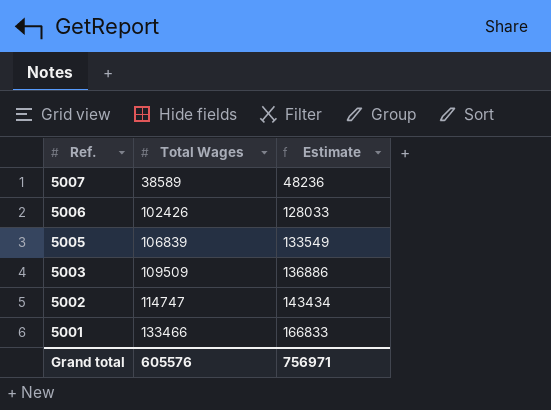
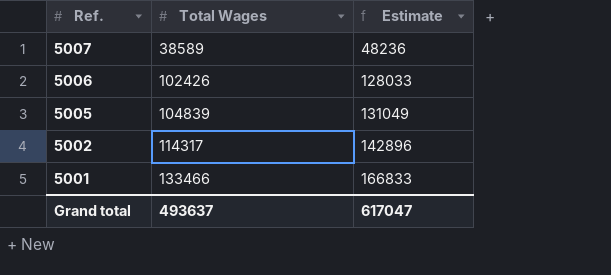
row 5003: 109509 | 136886 -> none
5005 | Total Wages: 106839 -> 104839
5005 | Estimate: 133549 -> 131049
5002 | Total Wages: 114747 -> 114317
5002 | Estimate: 143434 -> 142896
Grand total | Total Wages: 605576 -> 493637
Grand total | Estimate: 756971 -> 617047

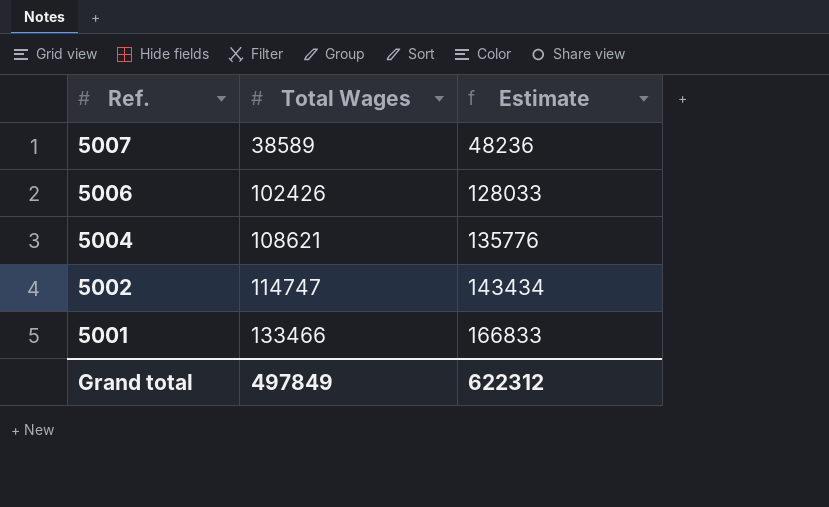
row 5005: 104839 | 131049 -> none
row 5004: none -> 108621 | 135776
5002 | Total Wages: 114317 -> 114747
5002 | Estimate: 142896 -> 143434
Grand total | Total Wages: 493637 -> 497849
Grand total | Estimate: 617047 -> 622312

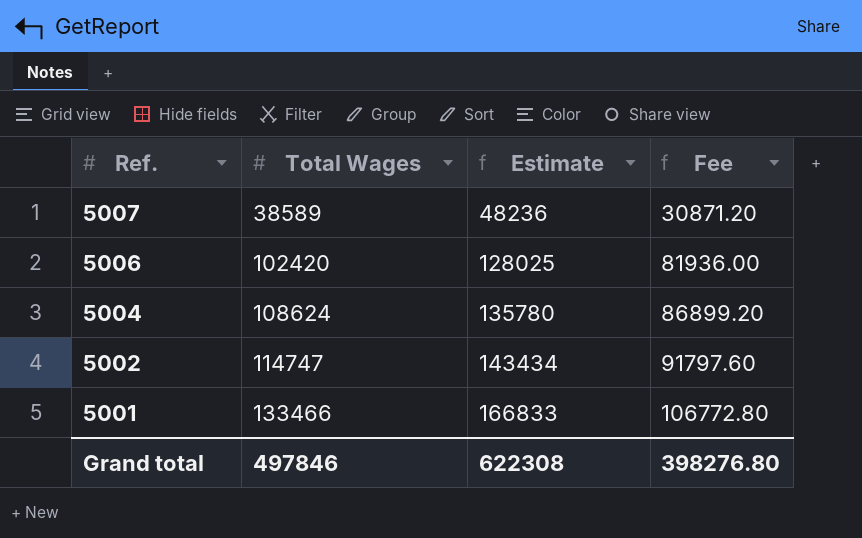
column Fee | formula: none -> [Total Wages] * 0.8
5006 | Total Wages: 102426 -> 102420
5006 | Estimate: 128033 -> 128025
5004 | Total Wages: 108621 -> 108624
5004 | Estimate: 135776 -> 135780
Grand total | Total Wages: 497849 -> 497846
Grand total | Estimate: 622312 -> 622308

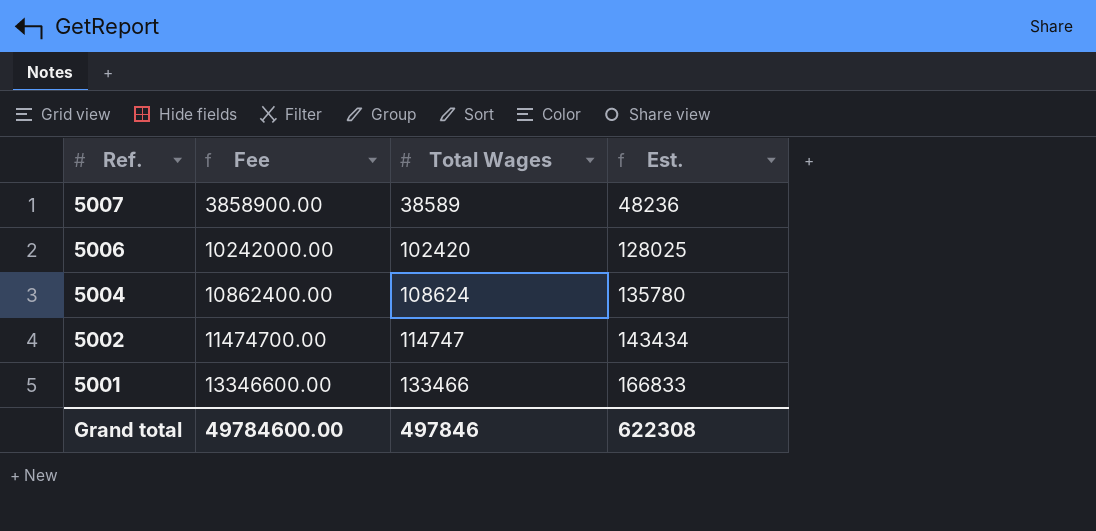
column Fee | formula: [Total Wages] * 0.8 -> [Total Wages] * 100
column Fee | position: 4 -> 2
column name: Estimate -> Est.
Grand total | Fee: 398276.80 -> 49784600.00

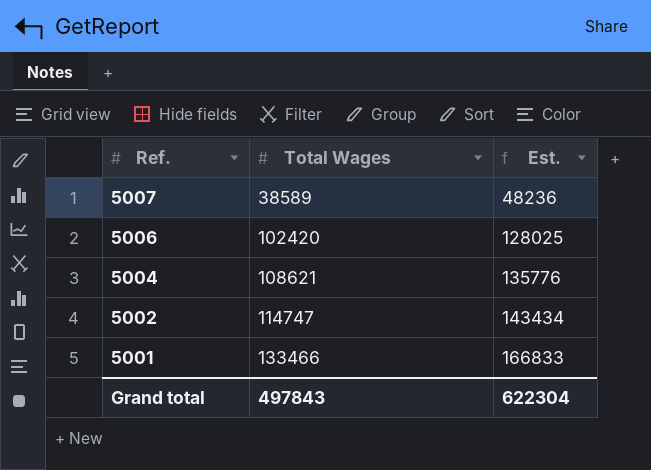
column Fee | formula: [Total Wages] * 100 -> none
5004 | Total Wages: 108624 -> 108621
5004 | Est.: 135780 -> 135776
Grand total | Total Wages: 497846 -> 497843
Grand total | Est.: 622308 -> 622304

